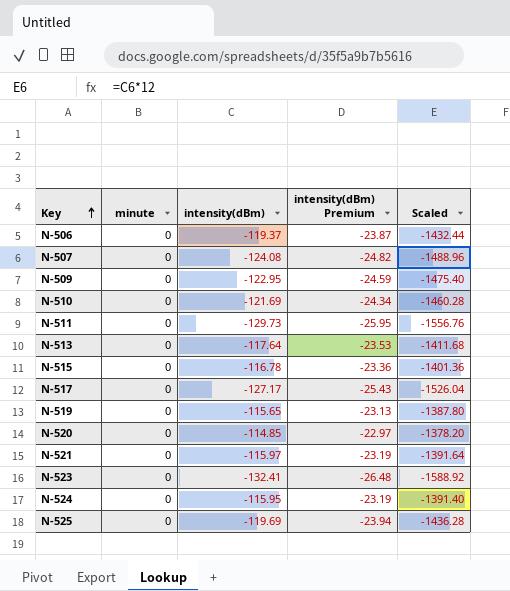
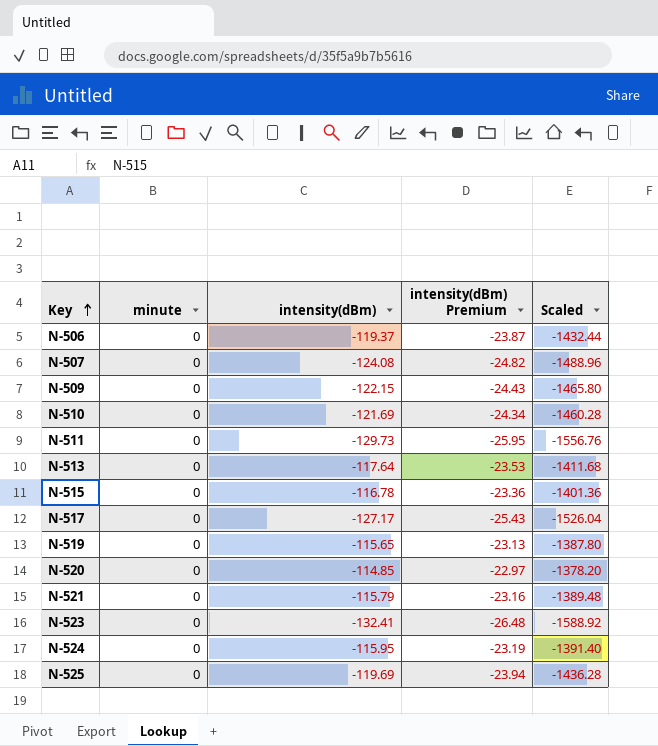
N-509 | intensity(dBm): -122.95 -> -122.15
N-509 | intensity(dBm) Premium: -24.59 -> -24.43
N-509 | Scaled: -1475.40 -> -1465.80
N-521 | intensity(dBm): -115.97 -> -115.79
N-521 | intensity(dBm) Premium: -23.19 -> -23.16
N-521 | Scaled: -1391.64 -> -1389.48

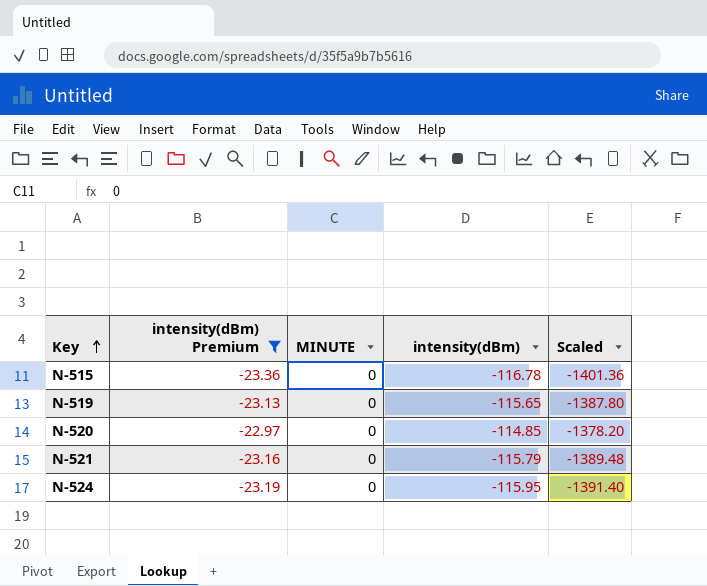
filter: none -> intensity(dBm) Premium >= -23.36
column intensity(dBm) Premium | position: 4 -> 2
column name: minute -> MINUTE

